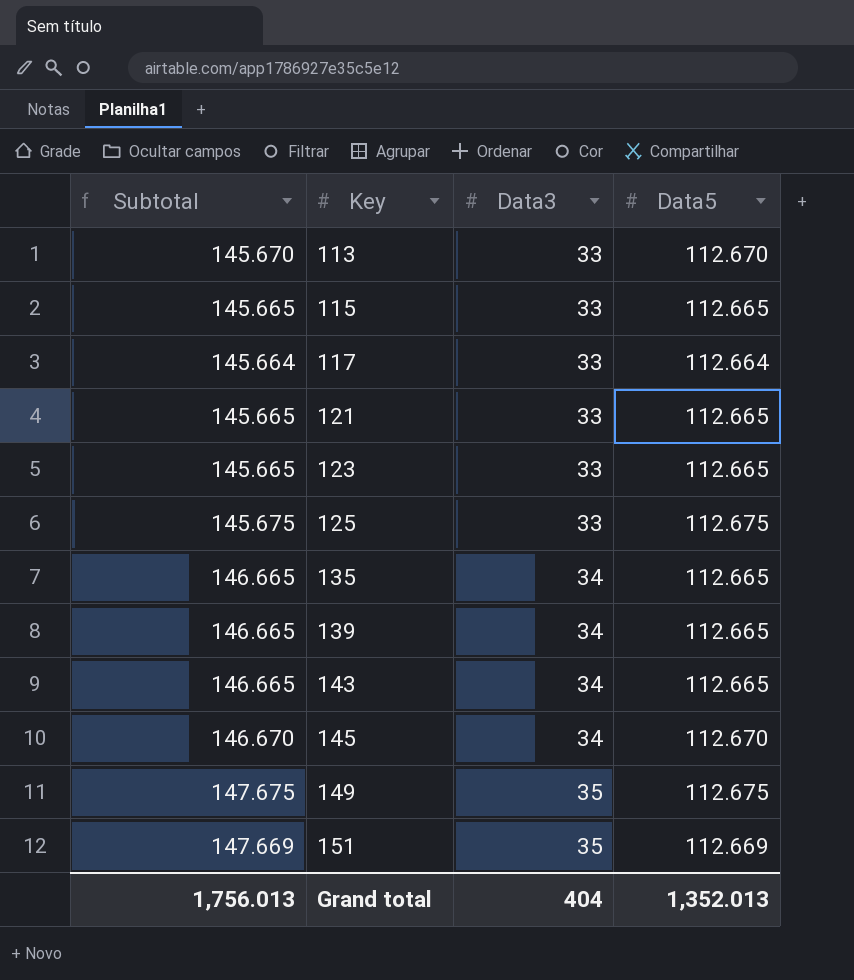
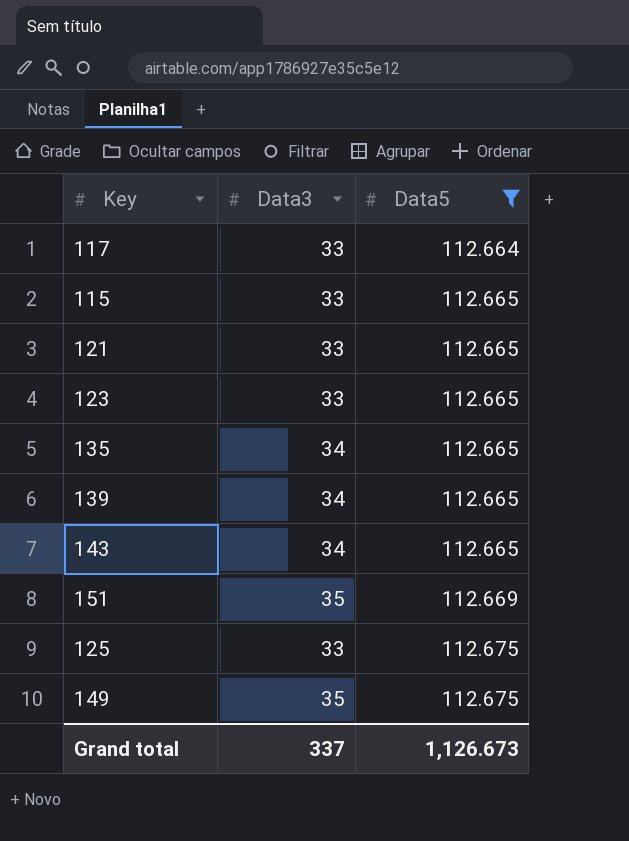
filter: none -> Data5 != 112.670
row order: Key ascending -> Data5 ascending
column Subtotal | formula: [Data3] + [Data5] -> none
Grand total | Data3: 404 -> 337
Grand total | Data5: 1,352.013 -> 1,126.673

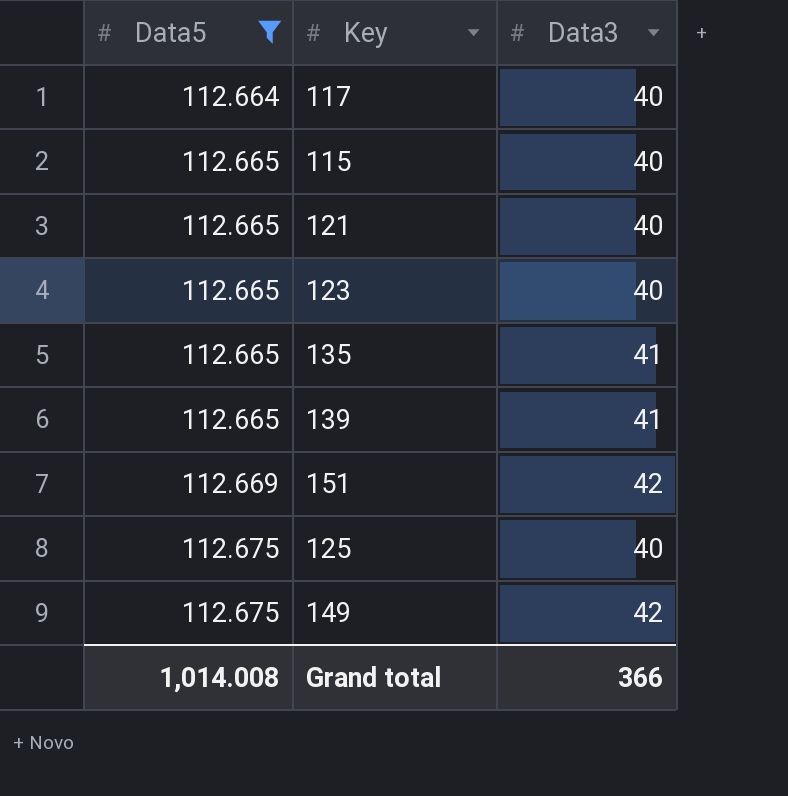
column Data5 | position: 3 -> 1
row 143: 34 | 112.665 -> none
117 | Data3: 33 -> 40
115 | Data3: 33 -> 40
121 | Data3: 33 -> 40
123 | Data3: 33 -> 40
135 | Data3: 34 -> 41
139 | Data3: 34 -> 41
151 | Data3: 35 -> 42
125 | Data3: 33 -> 40
149 | Data3: 35 -> 42
Grand total | Data5: 1,126.673 -> 1,014.008
Grand total | Data3: 337 -> 366

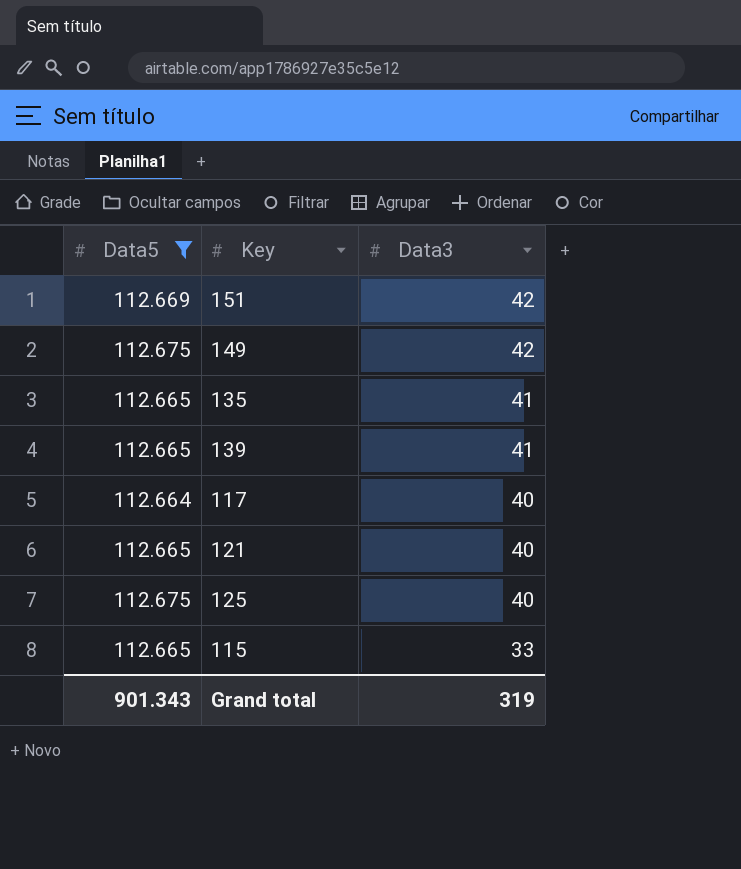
row order: Data5 ascending -> Data3 descending
row 123: 112.665 | 40 -> none
115 | Data3: 40 -> 33
Grand total | Data5: 1,014.008 -> 901.343
Grand total | Data3: 366 -> 319

